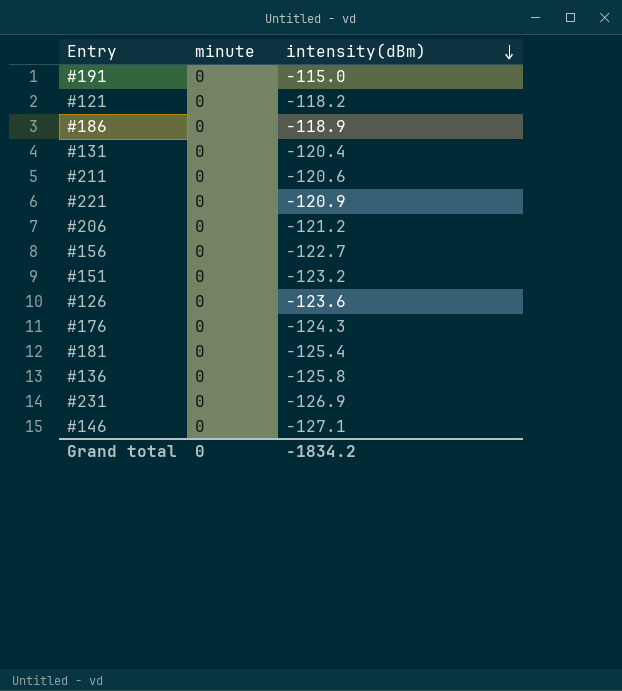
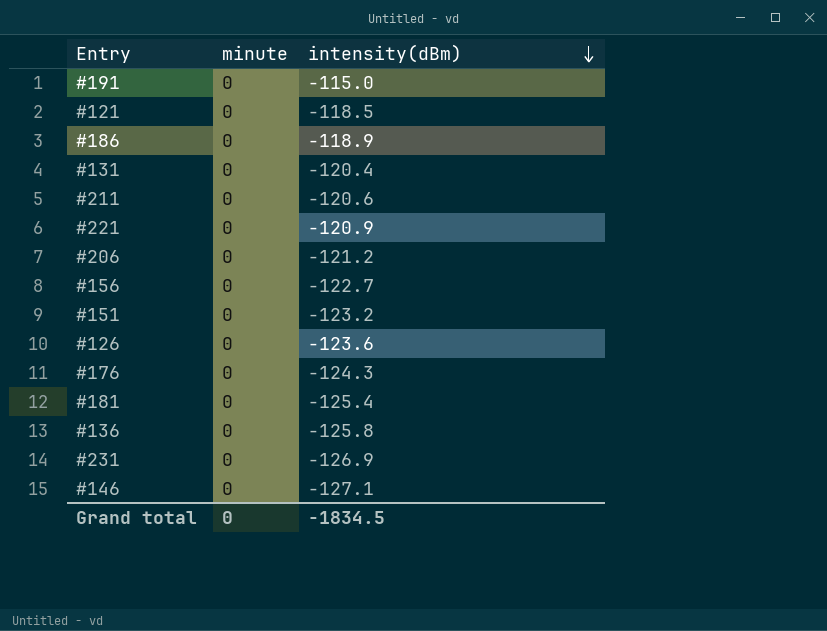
#121 | intensity(dBm): -118.2 -> -118.5
Grand total | intensity(dBm): -1834.2 -> -1834.5

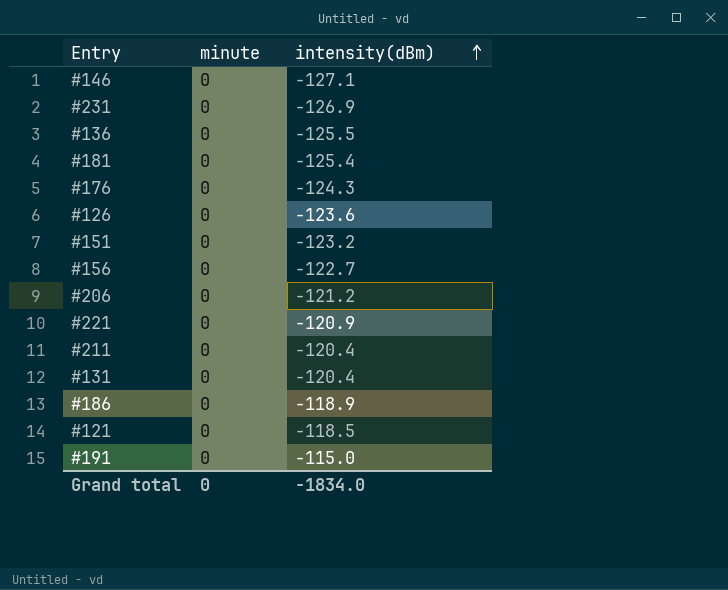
row order: intensity(dBm) descending -> intensity(dBm) ascending
#136 | intensity(dBm): -125.8 -> -125.5
#211 | intensity(dBm): -120.6 -> -120.4
Grand total | intensity(dBm): -1834.5 -> -1834.0

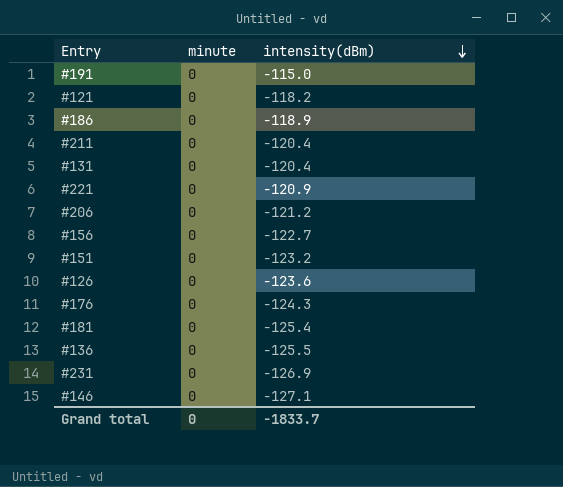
row order: intensity(dBm) ascending -> intensity(dBm) descending
#121 | intensity(dBm): -118.5 -> -118.2
Grand total | intensity(dBm): -1834.0 -> -1833.7

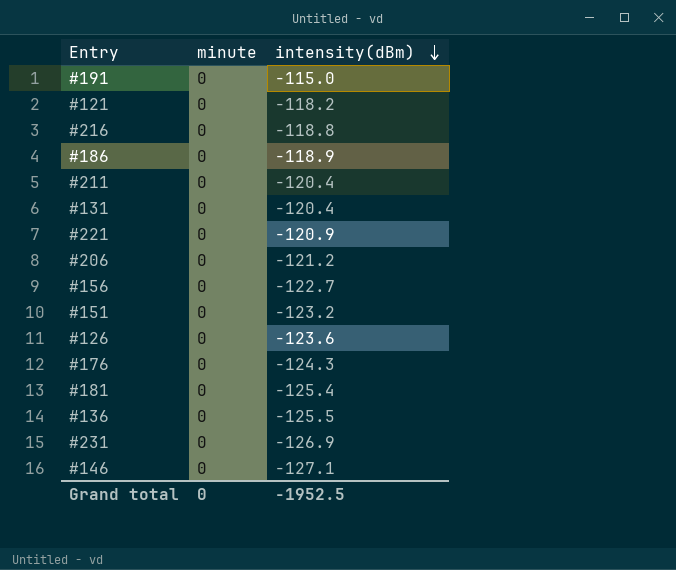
row #216: none -> 0 | -118.8
Grand total | intensity(dBm): -1833.7 -> -1952.5

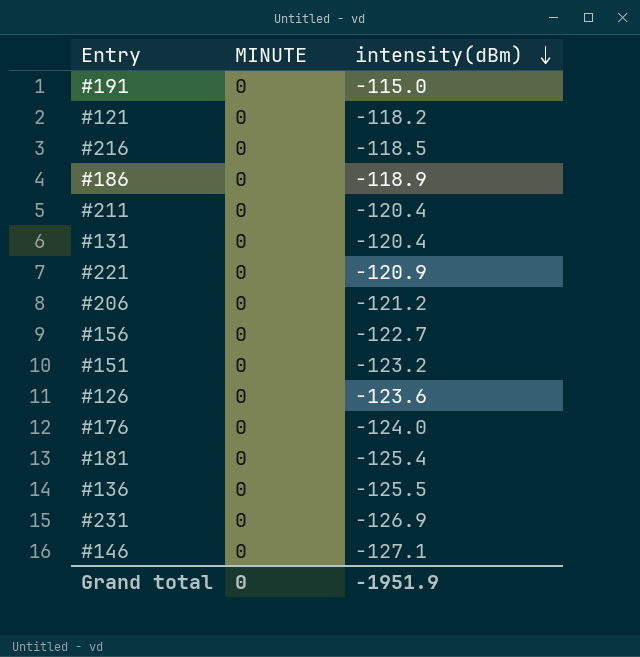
column name: minute -> MINUTE
#216 | intensity(dBm): -118.8 -> -118.5
#176 | intensity(dBm): -124.3 -> -124.0
Grand total | intensity(dBm): -1952.5 -> -1951.9

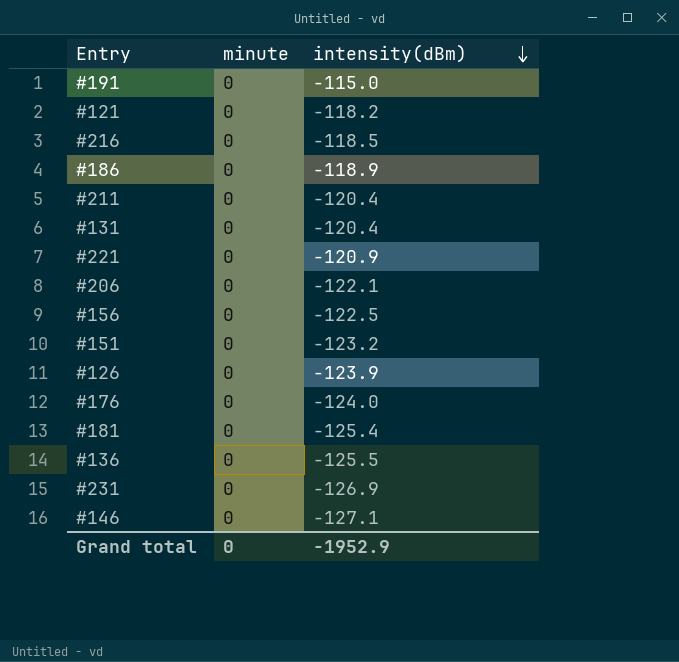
column name: MINUTE -> minute
#206 | intensity(dBm): -121.2 -> -122.1
#156 | intensity(dBm): -122.7 -> -122.5
#126 | intensity(dBm): -123.6 -> -123.9
Grand total | intensity(dBm): -1951.9 -> -1952.9

